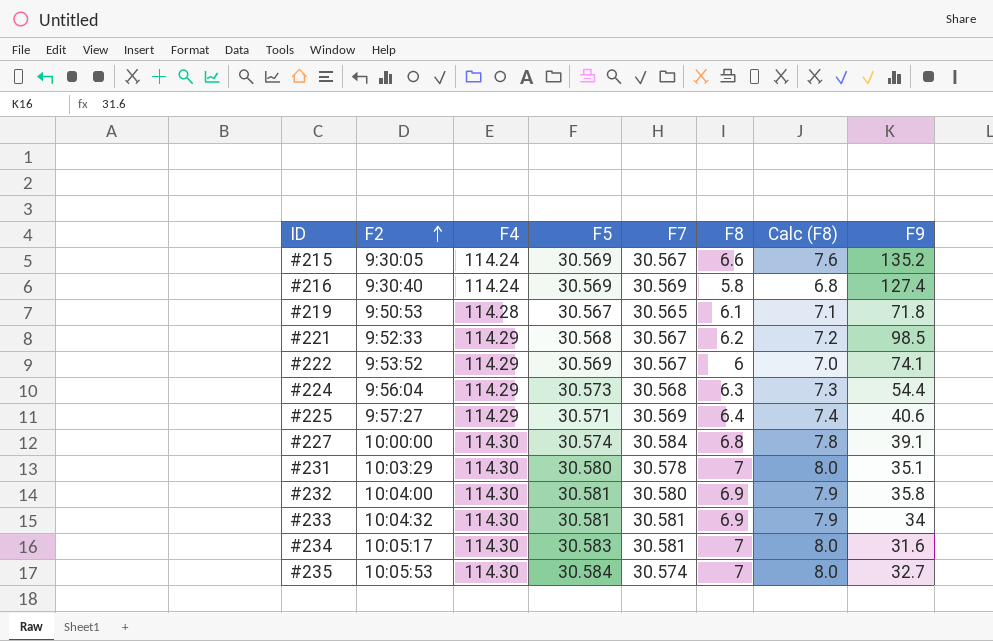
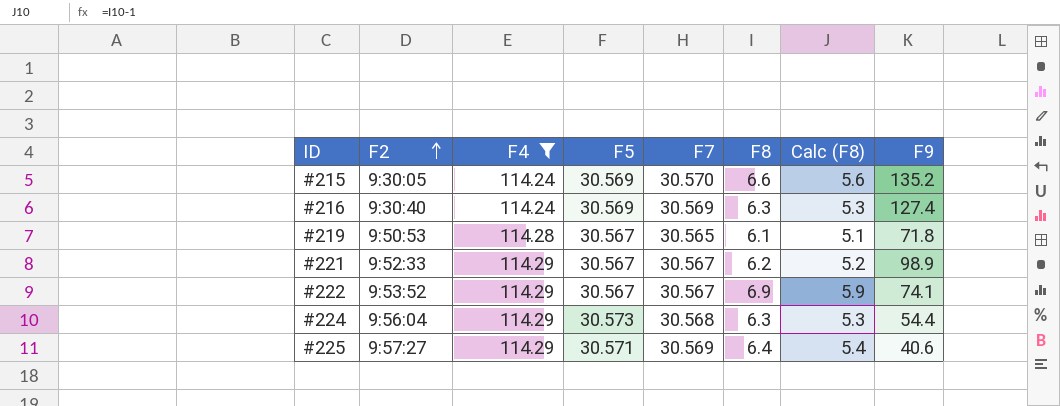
filter: none -> F4 != 114.30
column Calc (F8) | formula: [F8] + 1 -> [F8] - 1
#215 | F7: 30.567 -> 30.570
#216 | F8: 5.8 -> 6.3
#221 | F5: 30.568 -> 30.567
#221 | F9: 98.5 -> 98.9
#222 | F5: 30.569 -> 30.567
#222 | F8: 6 -> 6.9

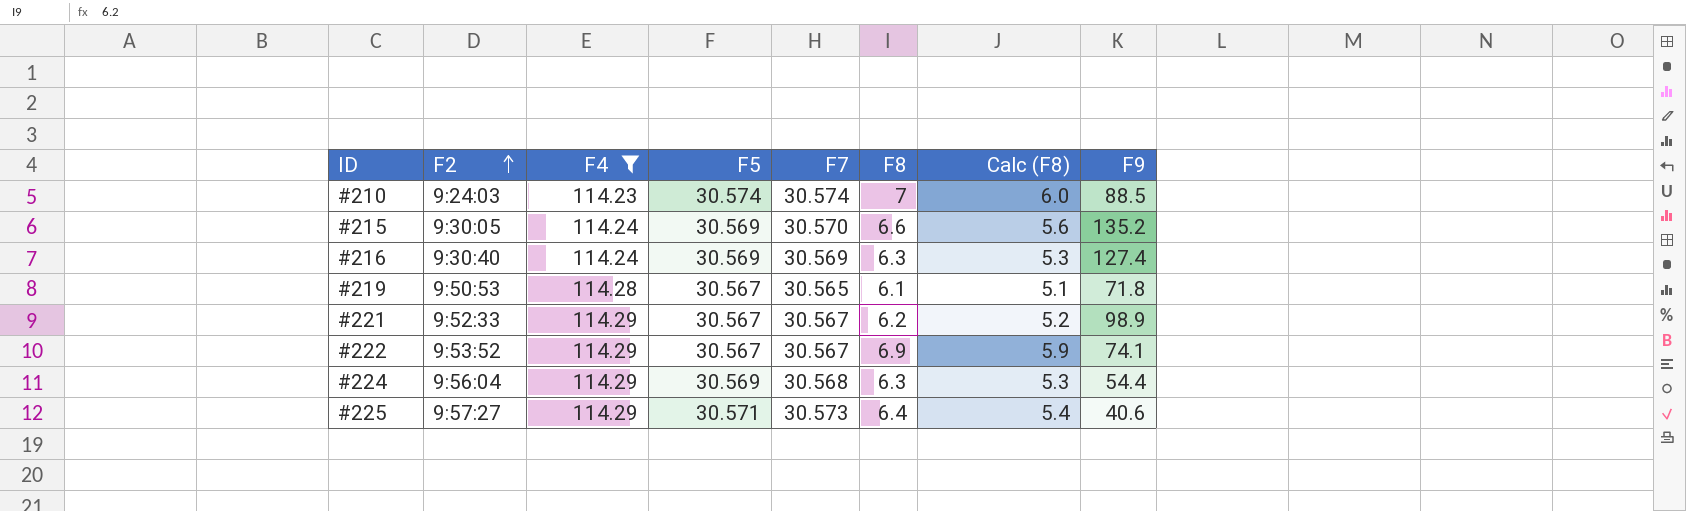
row #210: none -> 9:24:03 | 114.23 | 30.574 | 30.574 | 7 | 6.0 | 88.5
#224 | F5: 30.573 -> 30.569
#225 | F7: 30.569 -> 30.573

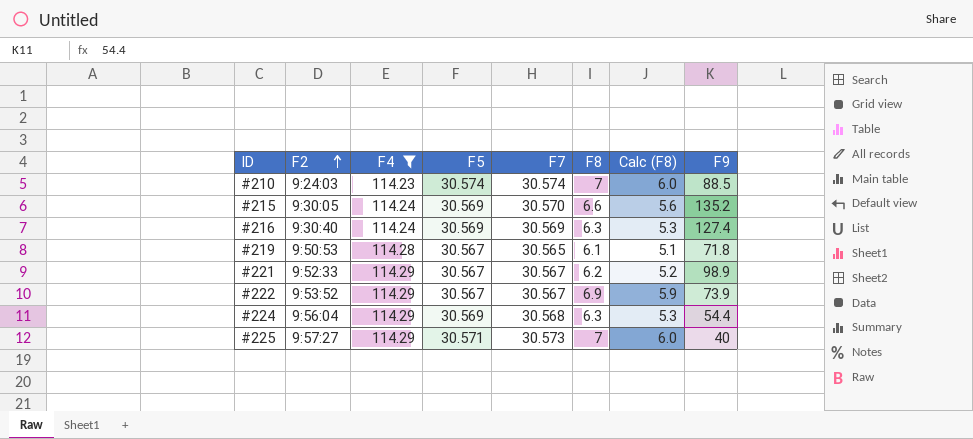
#222 | F9: 74.1 -> 73.9
#225 | F8: 6.4 -> 7
#225 | Calc (F8): 5.4 -> 6.0
#225 | F9: 40.6 -> 40

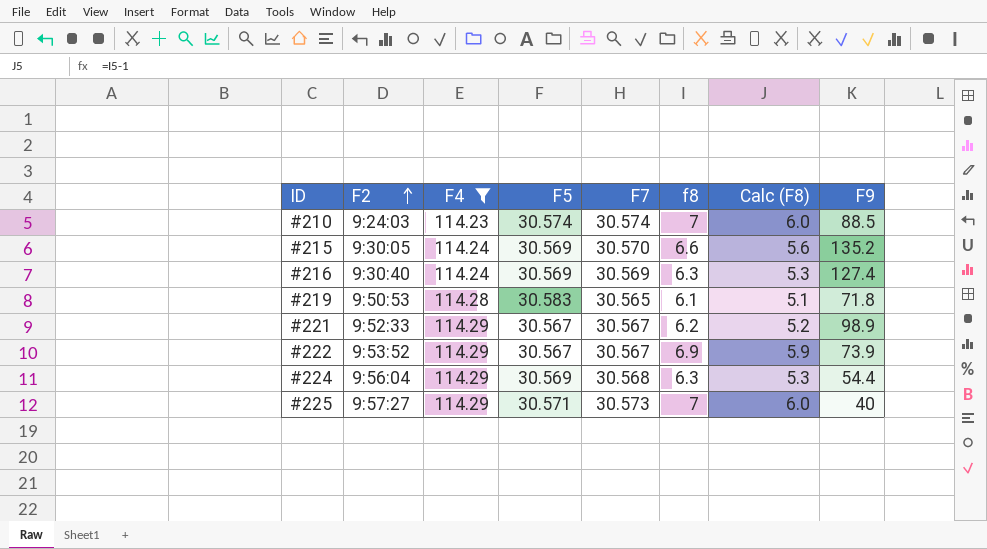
column name: F8 -> f8
#219 | F5: 30.567 -> 30.583

